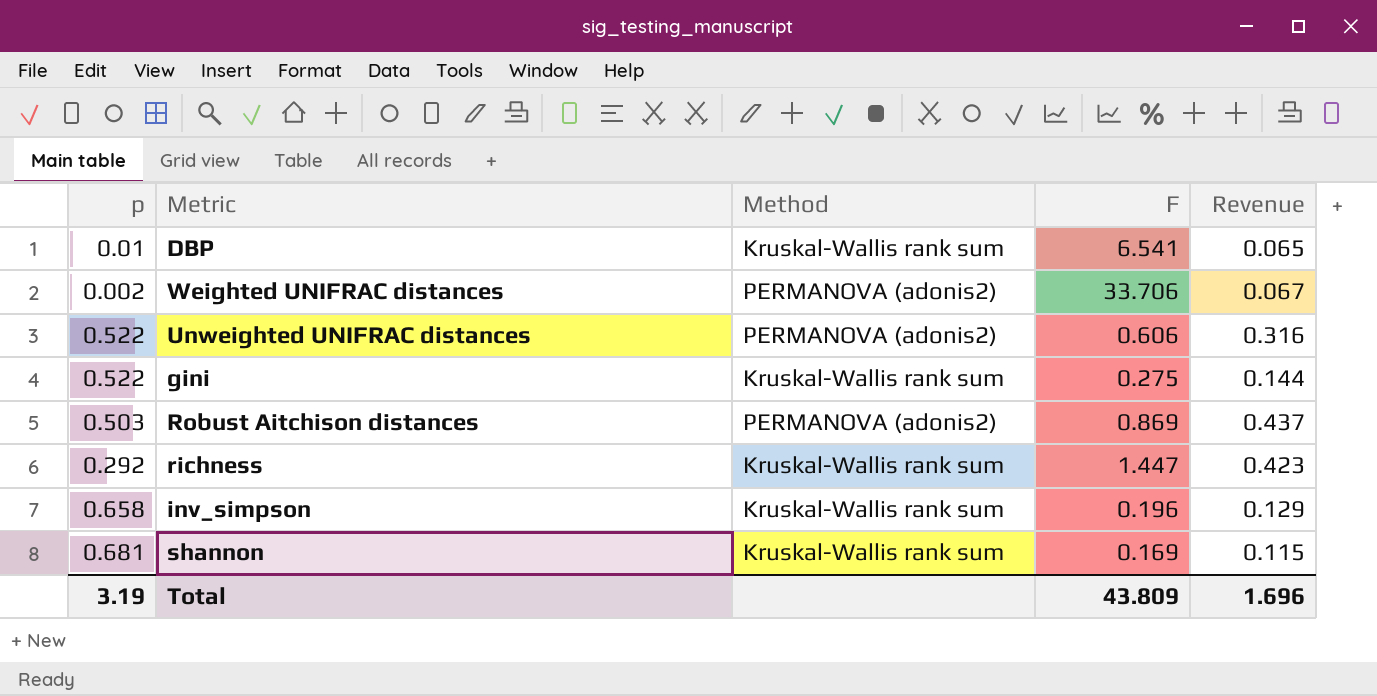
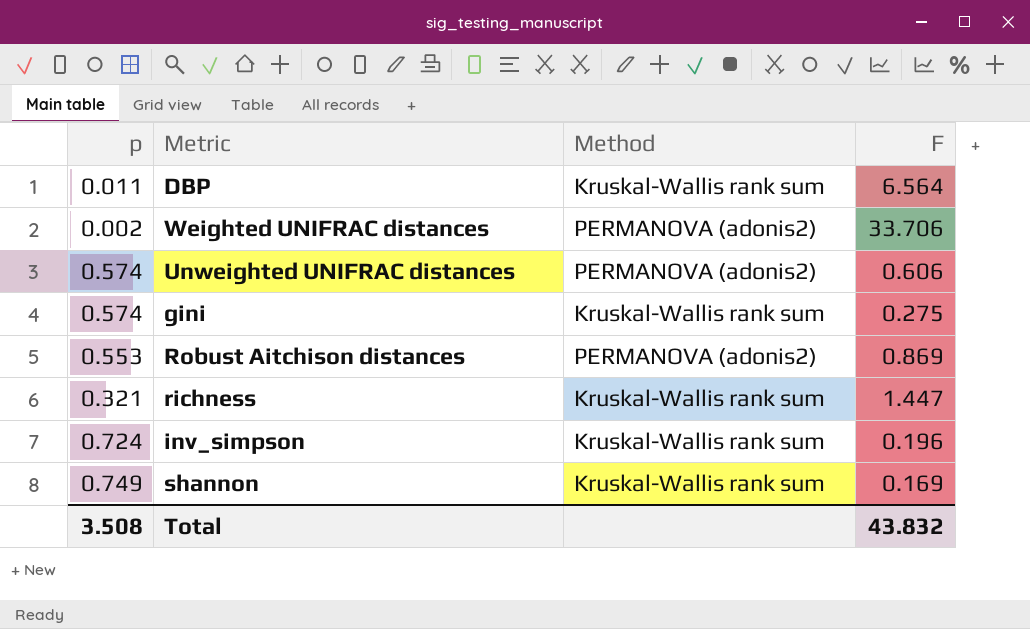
column Revenue | formula: [p] * [F] -> none
DBP | p: 0.01 -> 0.011
DBP | F: 6.541 -> 6.564
Unweighted UNIFRAC distances | p: 0.522 -> 0.574
gini | p: 0.522 -> 0.574
Robust Aitchison distances | p: 0.503 -> 0.553
richness | p: 0.292 -> 0.321
inv_simpson | p: 0.658 -> 0.724
shannon | p: 0.681 -> 0.749
Total | p: 3.19 -> 3.508
Total | F: 43.809 -> 43.832

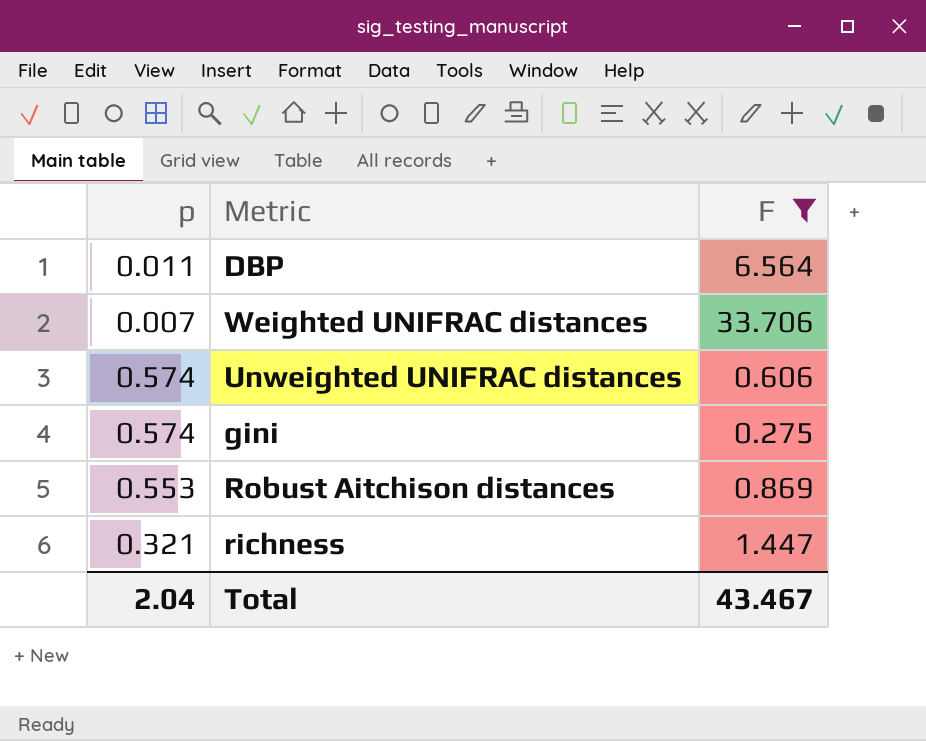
filter: none -> F >= 0.275
column Method | position: 3 -> none
Weighted UNIFRAC distances | p: 0.002 -> 0.007
Total | p: 3.508 -> 2.04
Total | F: 43.832 -> 43.467

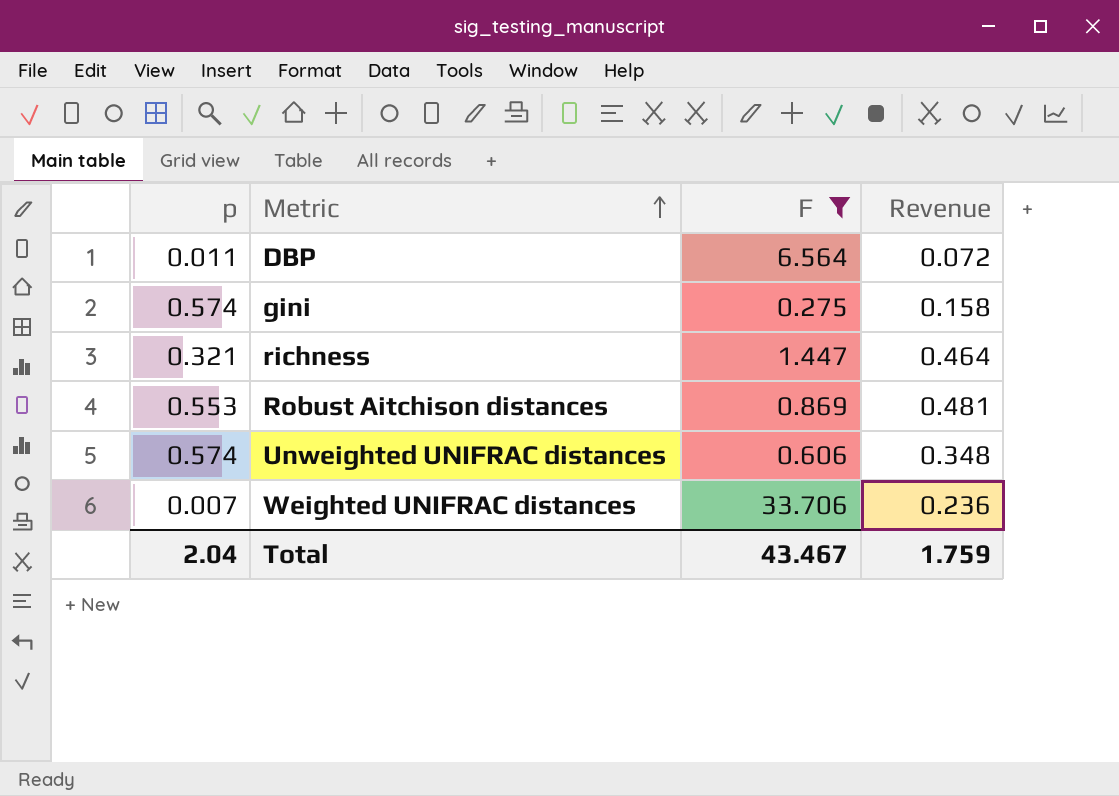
row order: none -> Metric ascending
column Revenue | formula: none -> [p] * [F]

